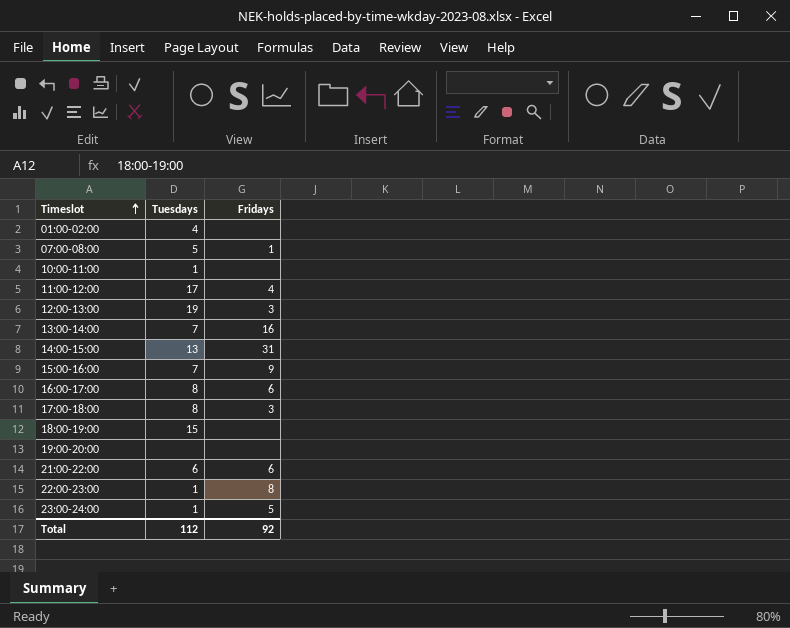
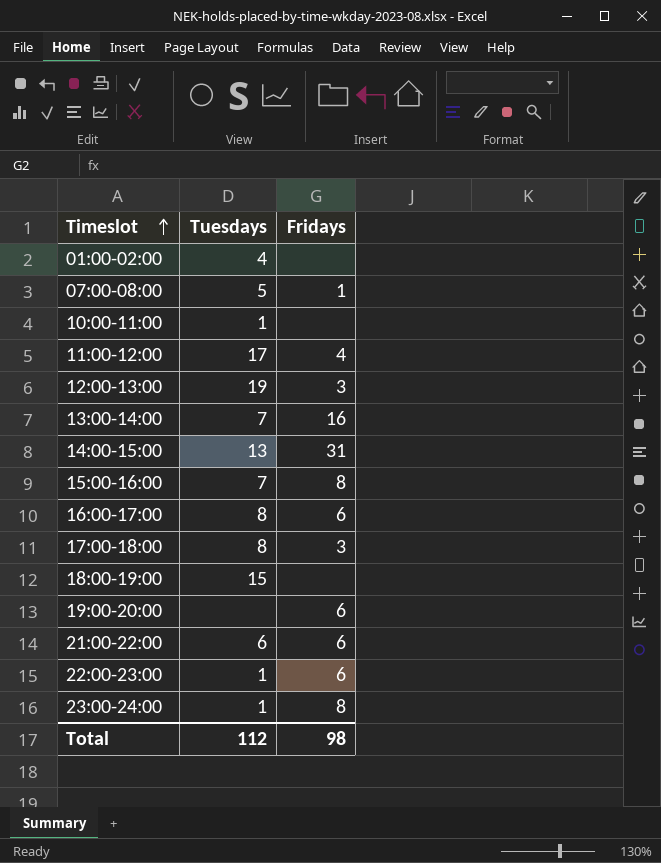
15:00-16:00 | Fridays: 9 -> 8
19:00-20:00 | Fridays: none -> 6
22:00-23:00 | Fridays: 8 -> 6
23:00-24:00 | Fridays: 5 -> 8
Total | Fridays: 92 -> 98

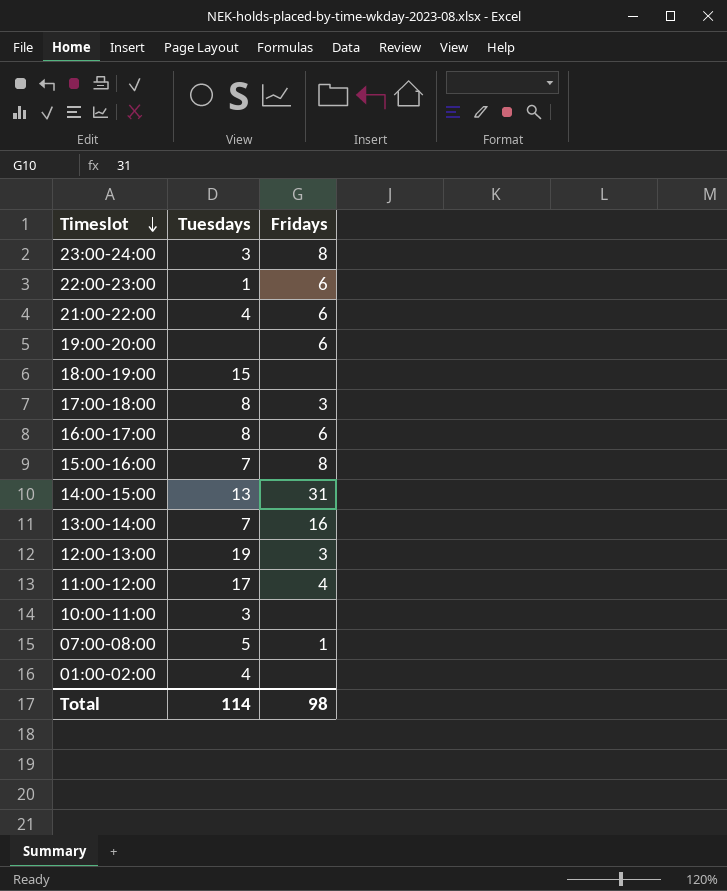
row order: Timeslot ascending -> Timeslot descending
23:00-24:00 | Tuesdays: 1 -> 3
21:00-22:00 | Tuesdays: 6 -> 4
10:00-11:00 | Tuesdays: 1 -> 3
Total | Tuesdays: 112 -> 114

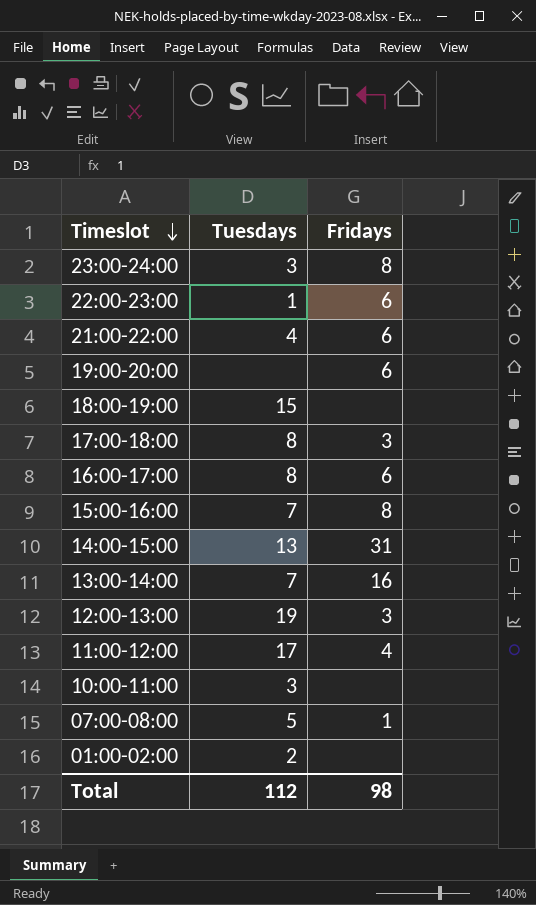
01:00-02:00 | Tuesdays: 4 -> 2
Total | Tuesdays: 114 -> 112

